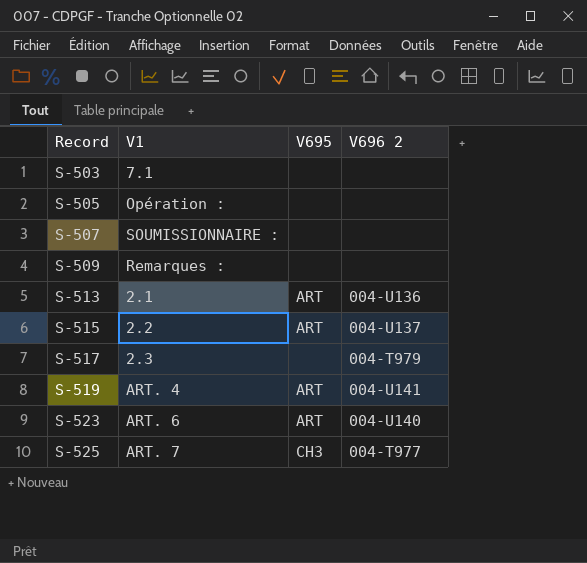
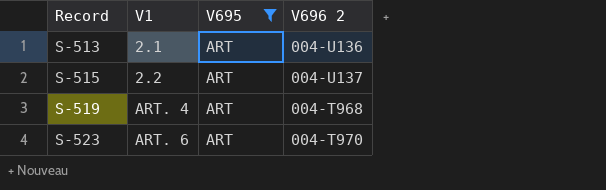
filter: none -> V695 = ART
S-519 | V696 2: 004-U141 -> 004-T968
S-523 | V696 2: 004-U140 -> 004-T970

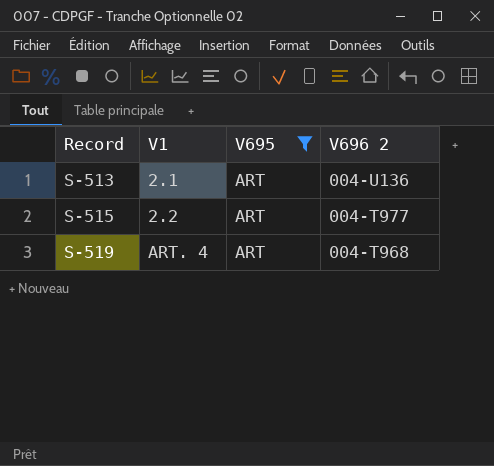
row S-523: ART. 6 | ART | 004-T970 -> none
S-515 | V696 2: 004-U137 -> 004-T977

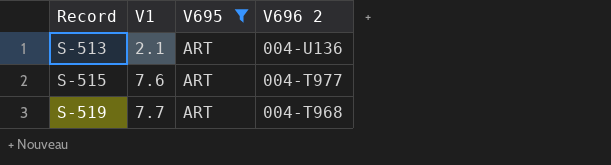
S-515 | V1: 2.2 -> 7.6
S-519 | V1: ART. 4 -> 7.7

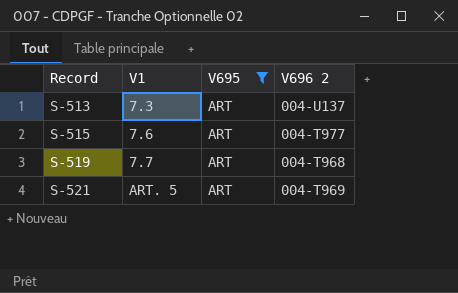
S-513 | V1: 2.1 -> 7.3
S-513 | V696 2: 004-U136 -> 004-U137
row S-521: none -> ART. 5 | ART | 004-T969

